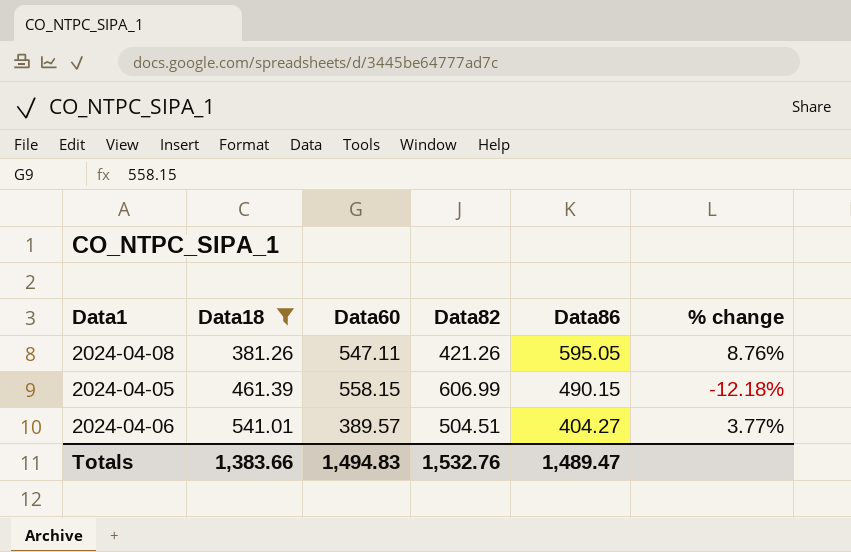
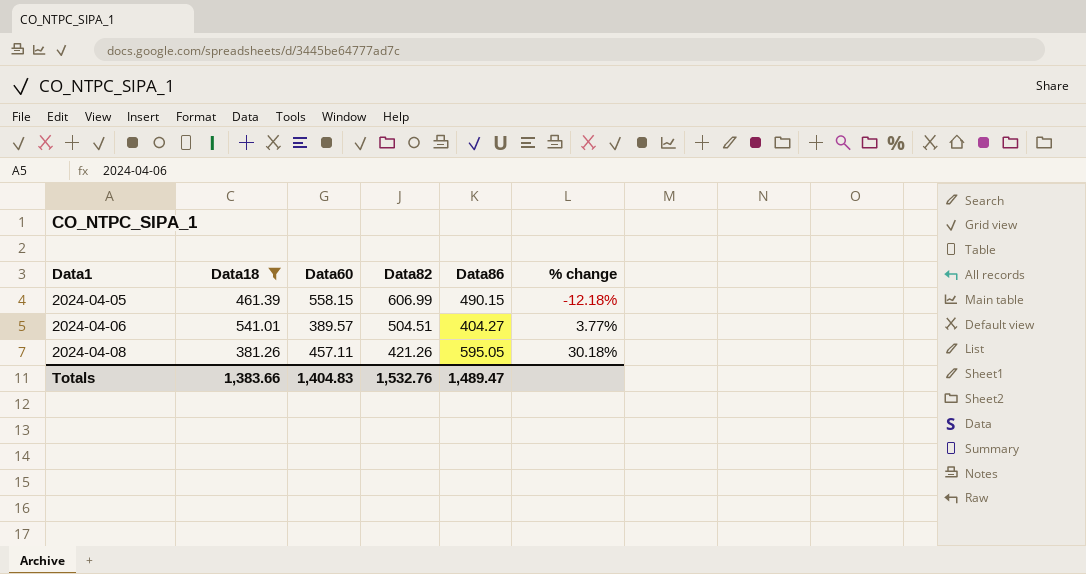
row order: Data18 ascending -> Data1 ascending
2024-04-08 | Data60: 547.11 -> 457.11
2024-04-08 | % change: 8.76% -> 30.18%
Totals | Data60: 1,494.83 -> 1,404.83

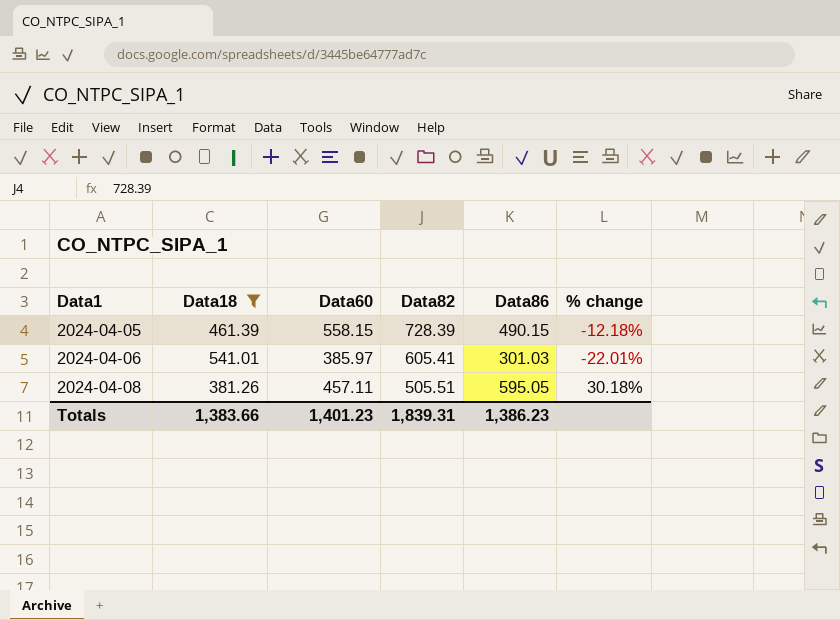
2024-04-05 | Data82: 606.99 -> 728.39
2024-04-06 | Data60: 389.57 -> 385.97
2024-04-06 | Data82: 504.51 -> 605.41
2024-04-06 | Data86: 404.27 -> 301.03
2024-04-06 | % change: 3.77% -> -22.01%
2024-04-08 | Data82: 421.26 -> 505.51
Totals | Data60: 1,404.83 -> 1,401.23
Totals | Data82: 1,532.76 -> 1,839.31
Totals | Data86: 1,489.47 -> 1,386.23

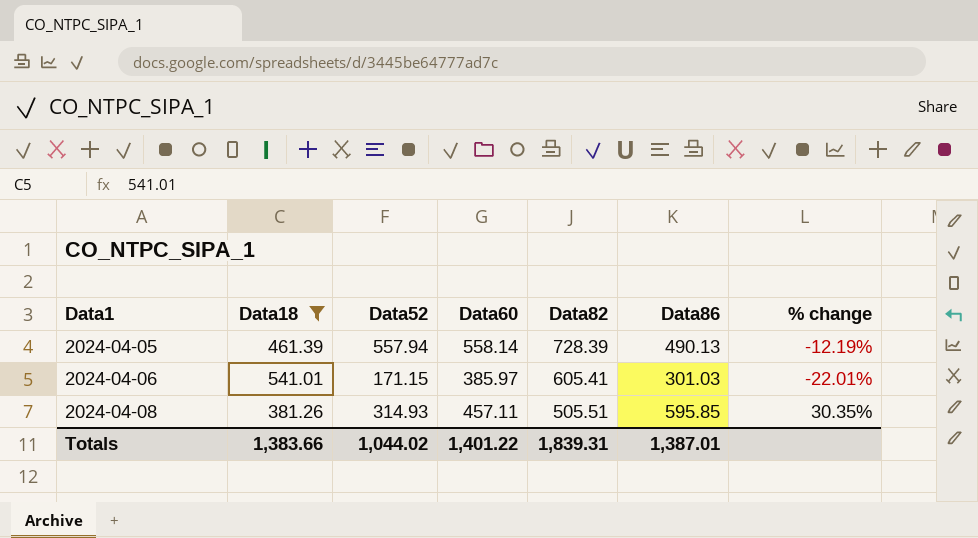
column Data52 | position: none -> 3
2024-04-05 | Data60: 558.15 -> 558.14
2024-04-05 | Data86: 490.15 -> 490.13
2024-04-05 | % change: -12.18% -> -12.19%
2024-04-08 | Data86: 595.05 -> 595.85
2024-04-08 | % change: 30.18% -> 30.35%
Totals | Data60: 1,401.23 -> 1,401.22
Totals | Data86: 1,386.23 -> 1,387.01

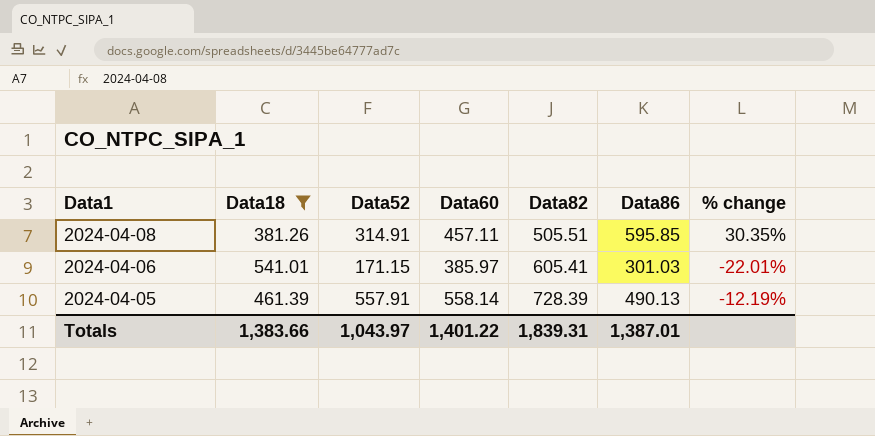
row order: Data1 ascending -> Data1 descending
2024-04-08 | Data52: 314.93 -> 314.91
2024-04-05 | Data52: 557.94 -> 557.91
Totals | Data52: 1,044.02 -> 1,043.97

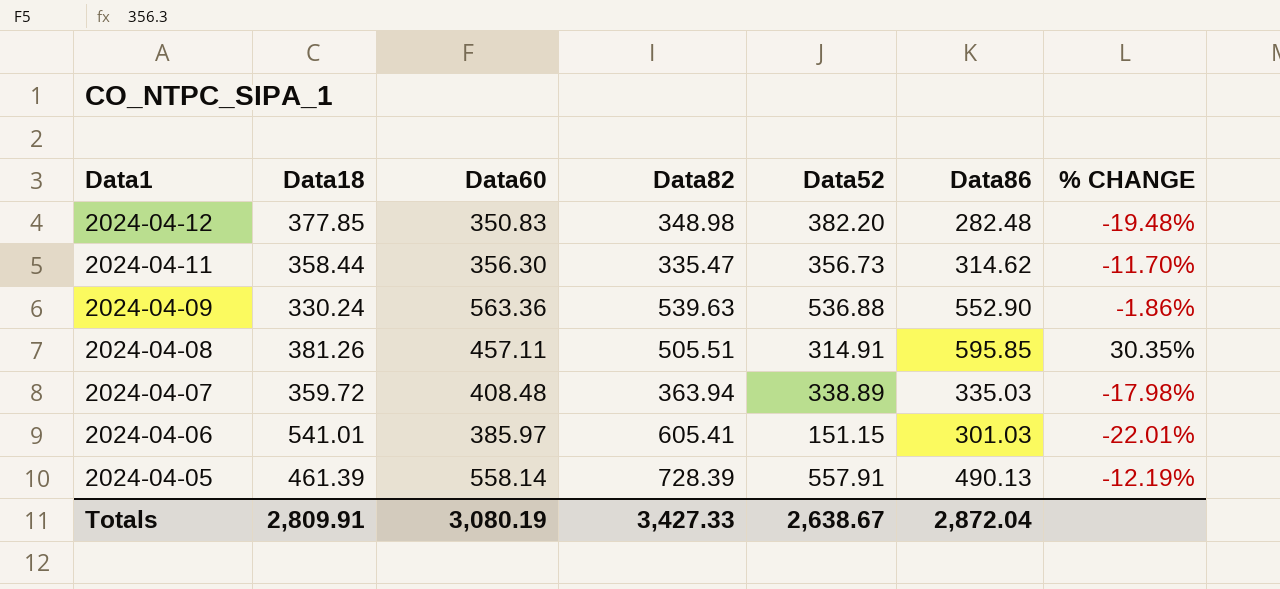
filter: Data18 >= 381.26 -> none
column Data52 | position: 3 -> 5
column name: % change -> % CHANGE
2024-04-06 | Data52: 171.15 -> 151.15
Totals | Data18: 1,383.66 -> 2,809.91
Totals | Data60: 1,401.22 -> 3,080.19
Totals | Data82: 1,839.31 -> 3,427.33
Totals | Data52: 1,043.97 -> 2,638.67
Totals | Data86: 1,387.01 -> 2,872.04

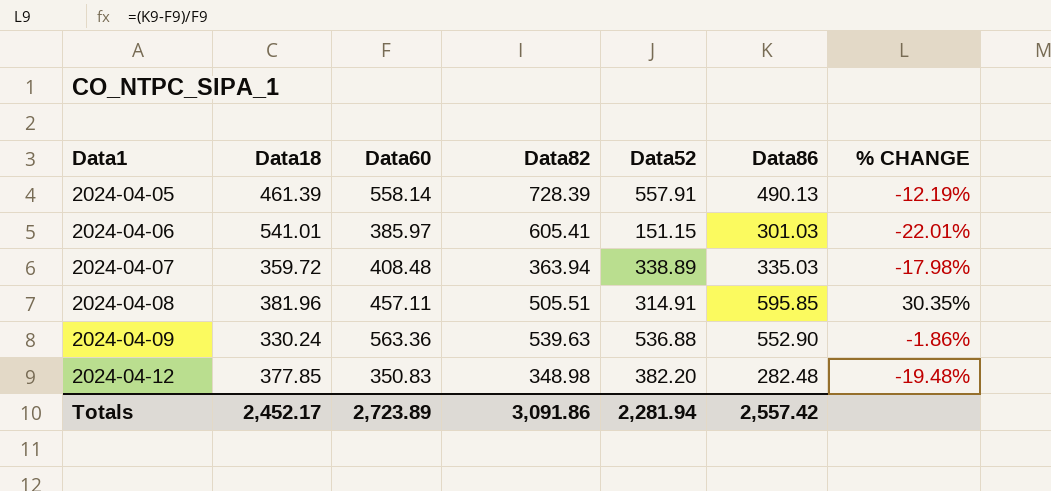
row order: Data1 descending -> Data1 ascending
row 2024-04-11: 358.44 | 356.30 | 335.47 | 356.73 | 314.62 | -11.70% -> none
2024-04-08 | Data18: 381.26 -> 381.96
Totals | Data18: 2,809.91 -> 2,452.17
Totals | Data60: 3,080.19 -> 2,723.89
Totals | Data82: 3,427.33 -> 3,091.86
Totals | Data52: 2,638.67 -> 2,281.94
Totals | Data86: 2,872.04 -> 2,557.42

